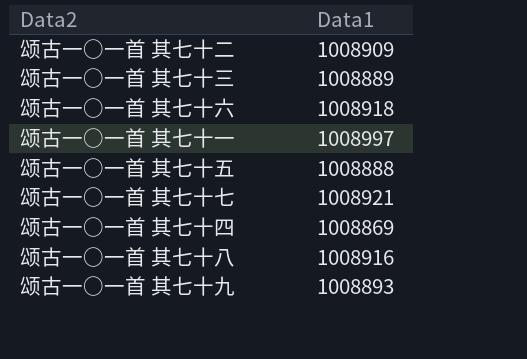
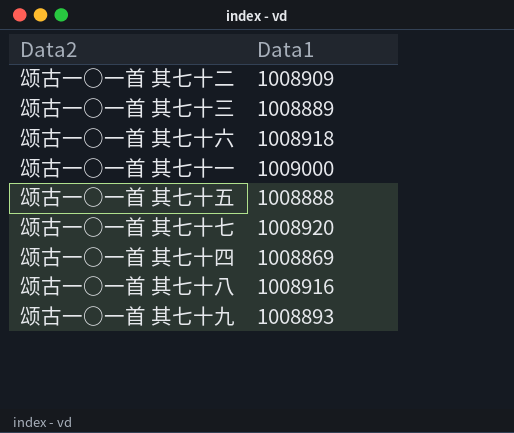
颂古一○一首 其七十一 | Data1: 1008997 -> 1009000
颂古一○一首 其七十七 | Data1: 1008921 -> 1008920

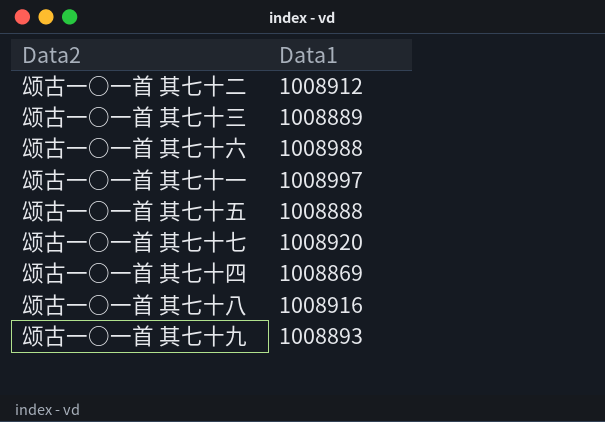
颂古一○一首 其七十二 | Data1: 1008909 -> 1008912
颂古一○一首 其七十六 | Data1: 1008918 -> 1008988
颂古一○一首 其七十一 | Data1: 1009000 -> 1008997

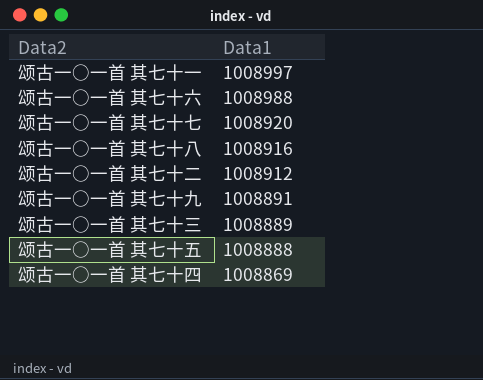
row order: none -> Data1 descending
颂古一○一首 其七十九 | Data1: 1008893 -> 1008891

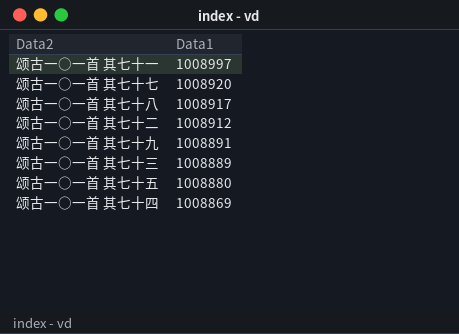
row 颂古一○一首 其七十六: 1008988 -> none
颂古一○一首 其七十八 | Data1: 1008916 -> 1008917
颂古一○一首 其七十五 | Data1: 1008888 -> 1008880

